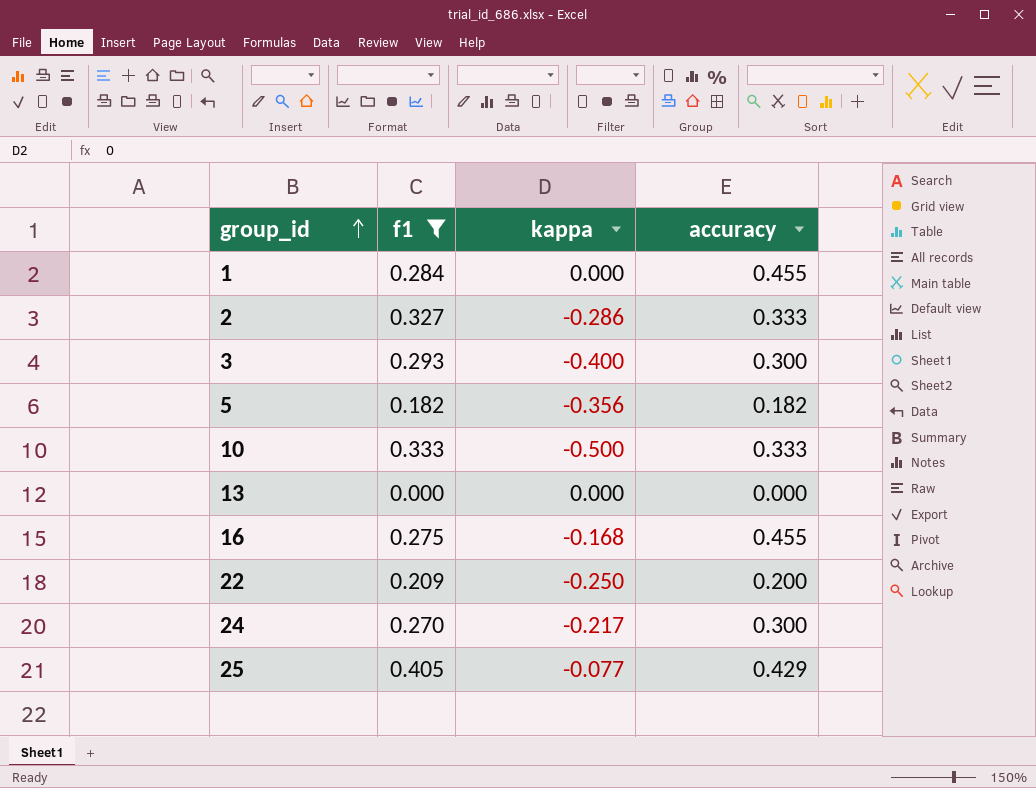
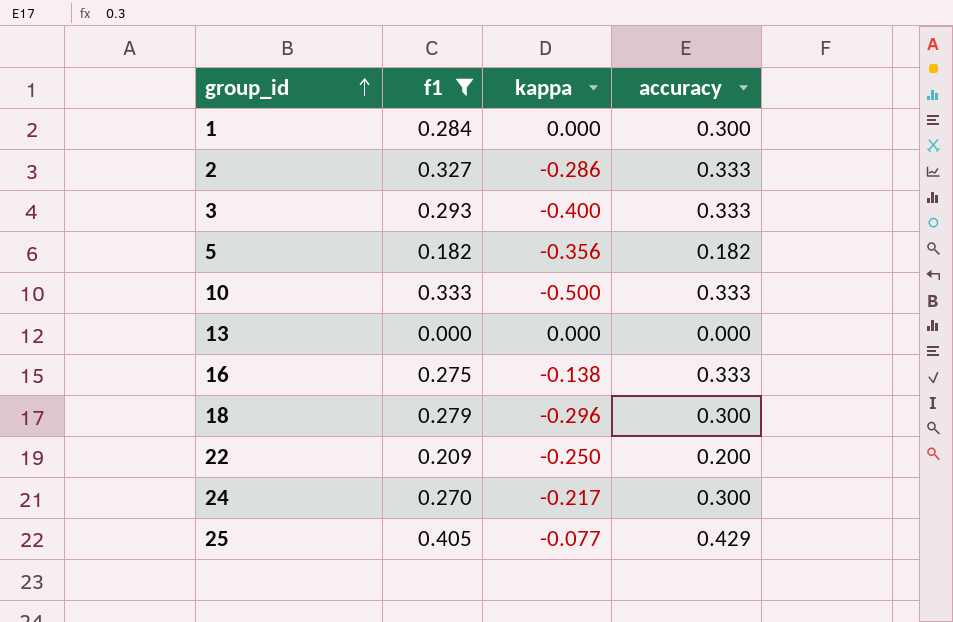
1 | accuracy: 0.455 -> 0.300
3 | accuracy: 0.300 -> 0.333
16 | kappa: -0.168 -> -0.138
16 | accuracy: 0.455 -> 0.333
row 18: none -> 0.279 | -0.296 | 0.300

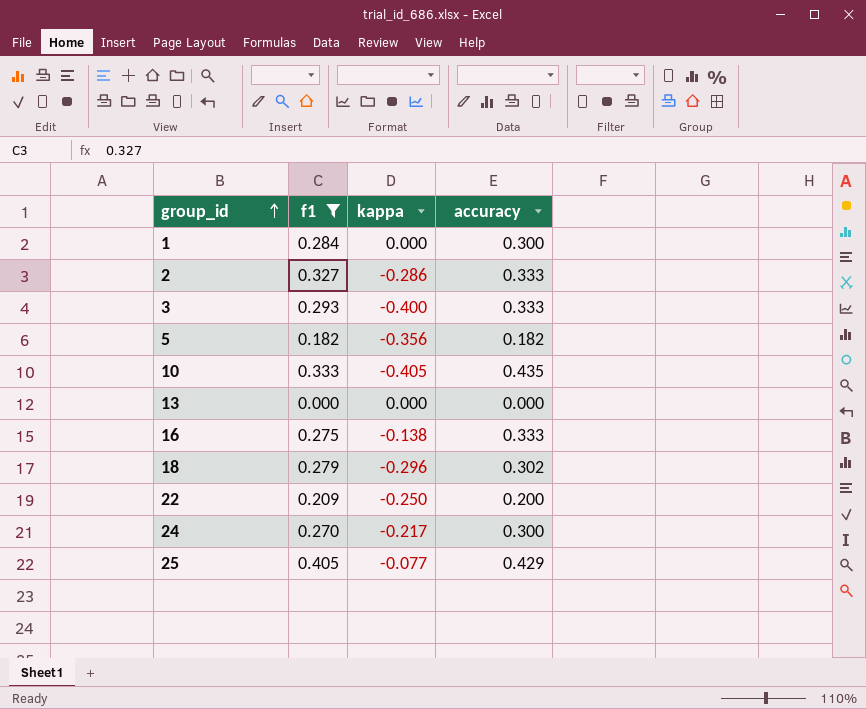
10 | kappa: -0.500 -> -0.405
10 | accuracy: 0.333 -> 0.435
18 | accuracy: 0.300 -> 0.302

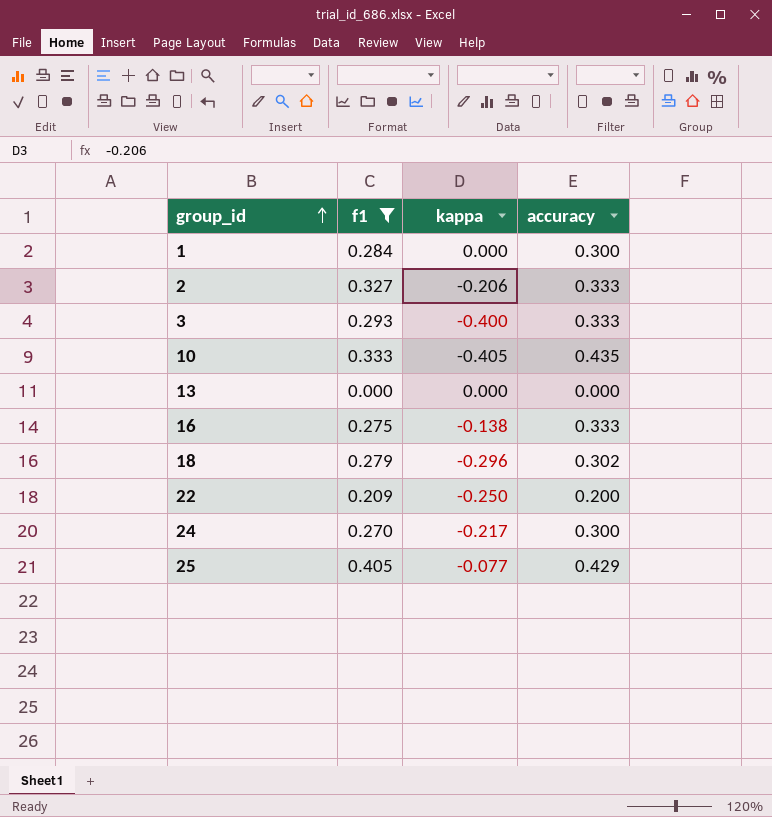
row 5: 0.182 | -0.356 | 0.182 -> none
2 | kappa: -0.286 -> -0.206

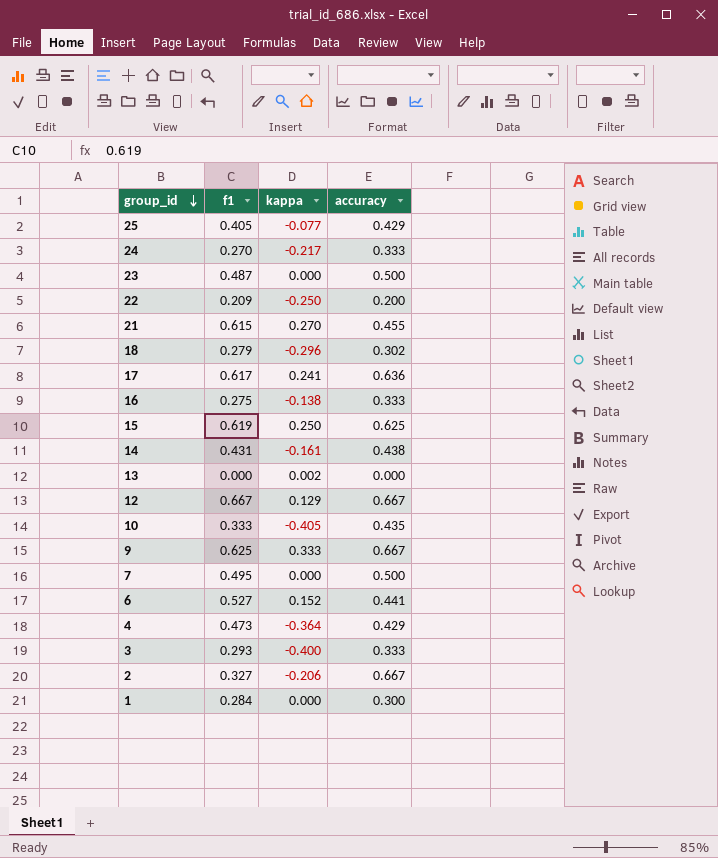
filter: f1 <= 0.405 -> none
row order: group_id ascending -> group_id descending
24 | accuracy: 0.300 -> 0.333
13 | kappa: 0.000 -> 0.002
2 | accuracy: 0.333 -> 0.667

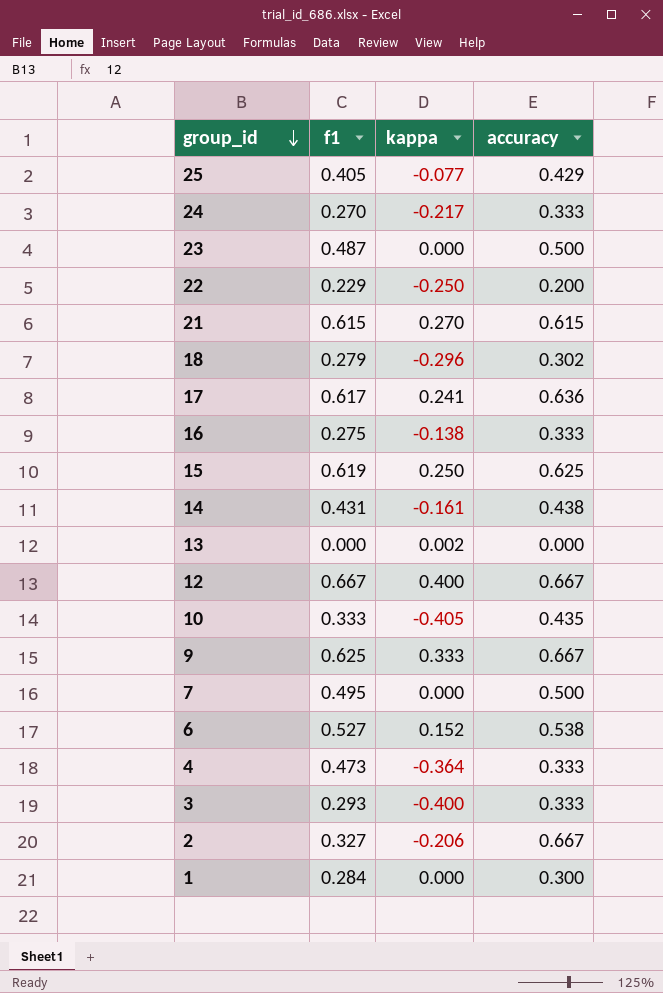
22 | f1: 0.209 -> 0.229
21 | accuracy: 0.455 -> 0.615
12 | kappa: 0.129 -> 0.400
6 | accuracy: 0.441 -> 0.538
4 | accuracy: 0.429 -> 0.333

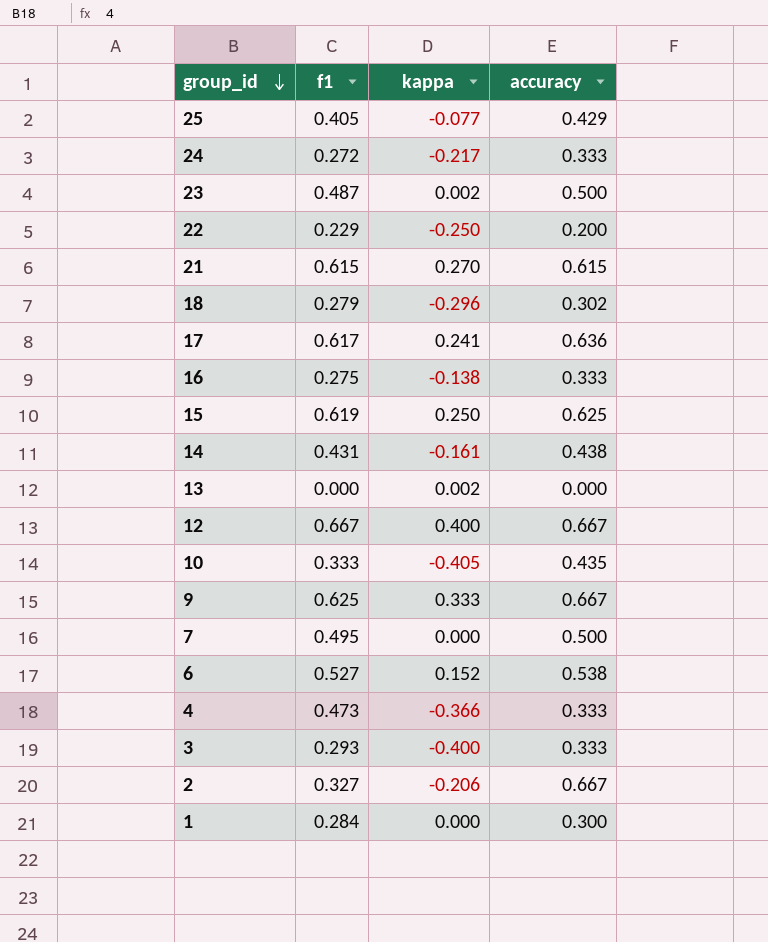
24 | f1: 0.270 -> 0.272
23 | kappa: 0.000 -> 0.002
4 | kappa: -0.364 -> -0.366

